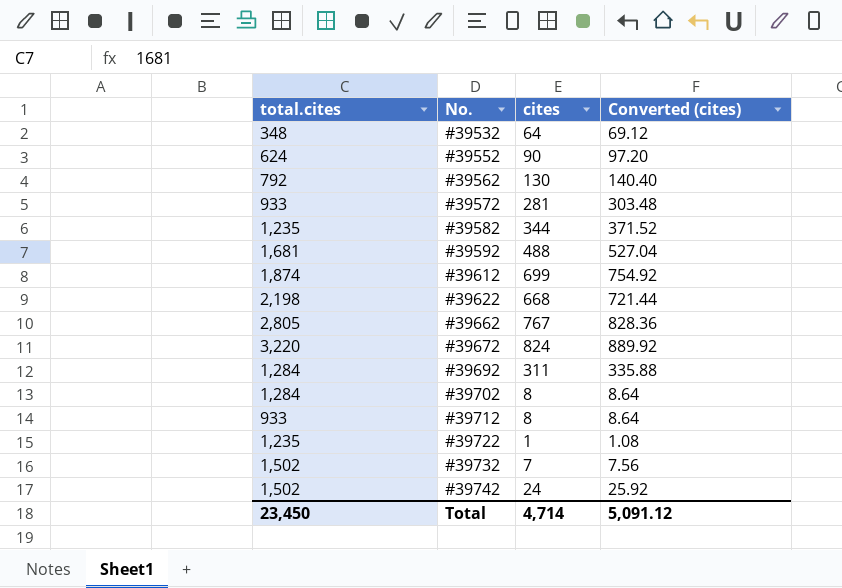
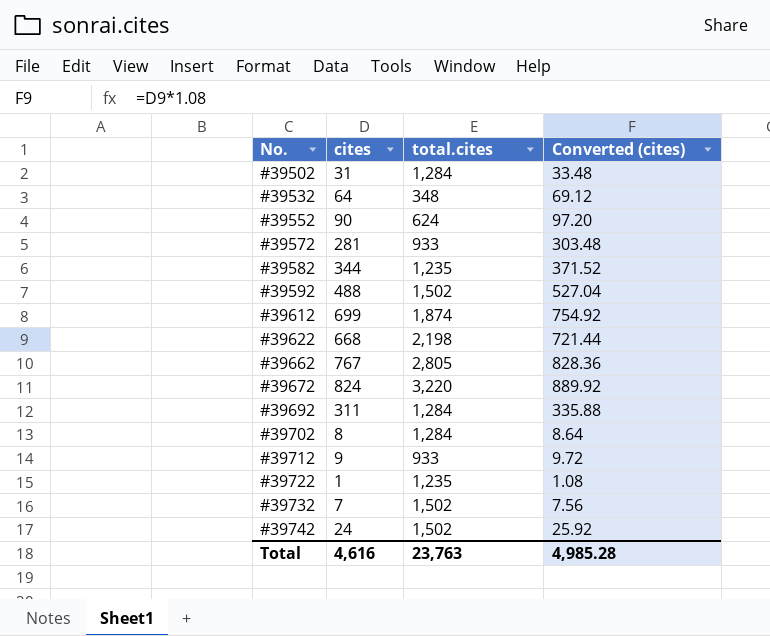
column total.cites | position: 1 -> 3
row #39562: 792 | 130 | 140.40 -> none
row #39502: none -> 31 | 1,284 | 33.48
#39592 | total.cites: 1,681 -> 1,502
#39712 | cites: 8 -> 9
#39712 | Converted (cites): 8.64 -> 9.72
Total | cites: 4,714 -> 4,616
Total | total.cites: 23,450 -> 23,763
Total | Converted (cites): 5,091.12 -> 4,985.28

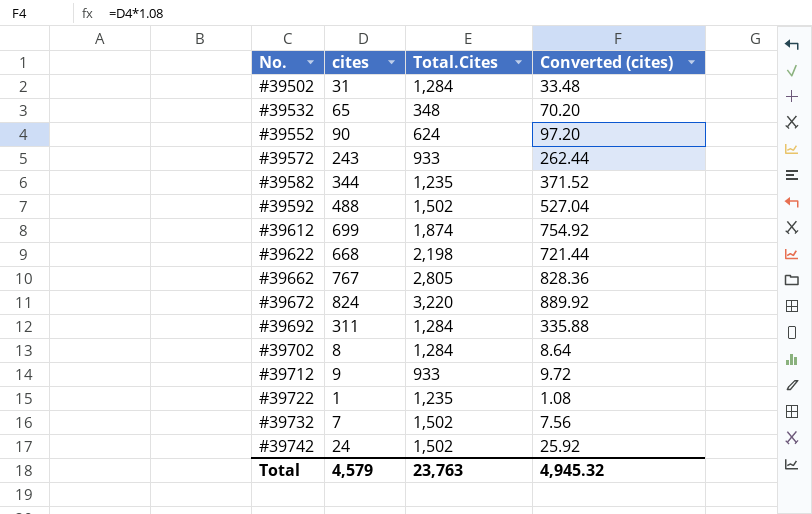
column name: total.cites -> Total.Cites
#39532 | cites: 64 -> 65
#39532 | Converted (cites): 69.12 -> 70.20
#39572 | cites: 281 -> 243
#39572 | Converted (cites): 303.48 -> 262.44
Total | cites: 4,616 -> 4,579
Total | Converted (cites): 4,985.28 -> 4,945.32

